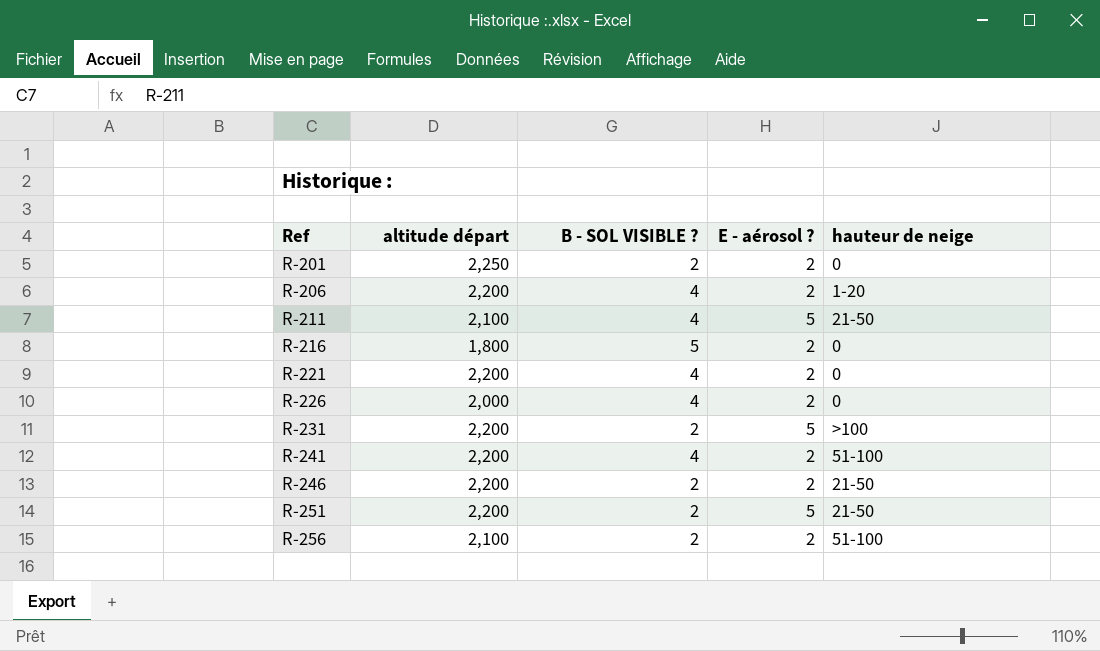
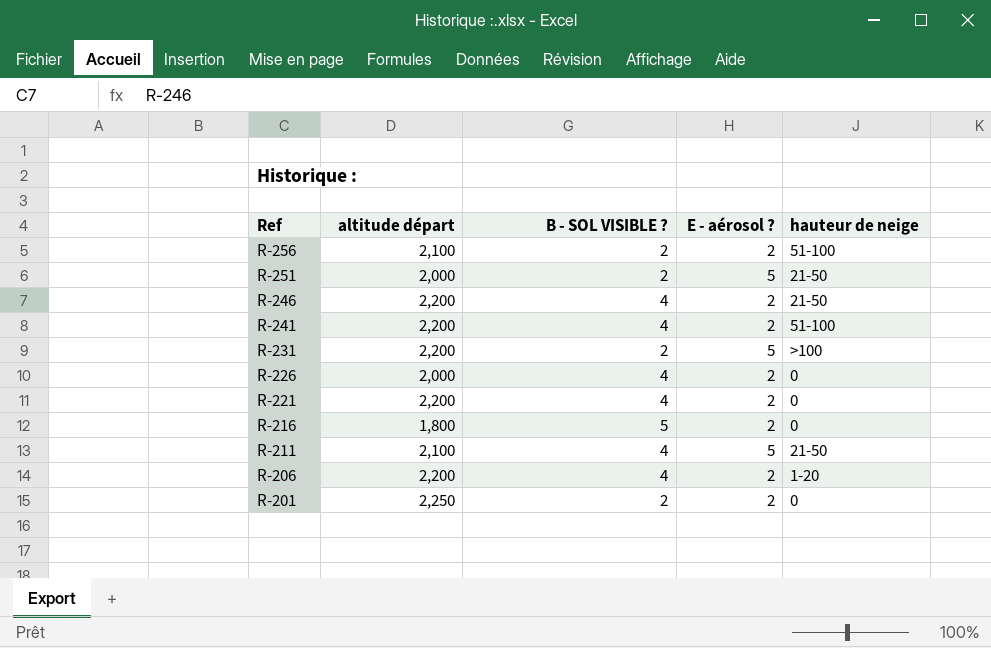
row order: Ref ascending -> Ref descending
R-251 | altitude départ: 2,200 -> 2,000
R-246 | B - SOL VISIBLE ?: 2 -> 4

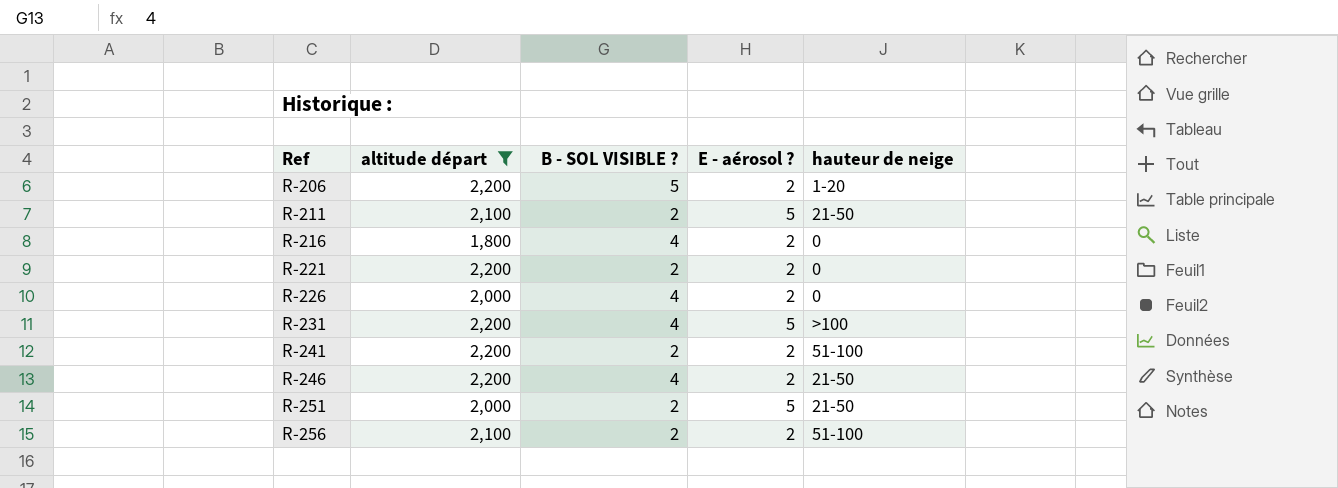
filter: none -> altitude départ != 2,250
row order: Ref descending -> Ref ascending
R-206 | B - SOL VISIBLE ?: 4 -> 5
R-211 | B - SOL VISIBLE ?: 4 -> 2
R-216 | B - SOL VISIBLE ?: 5 -> 4
R-221 | B - SOL VISIBLE ?: 4 -> 2
R-231 | B - SOL VISIBLE ?: 2 -> 4
R-241 | B - SOL VISIBLE ?: 4 -> 2

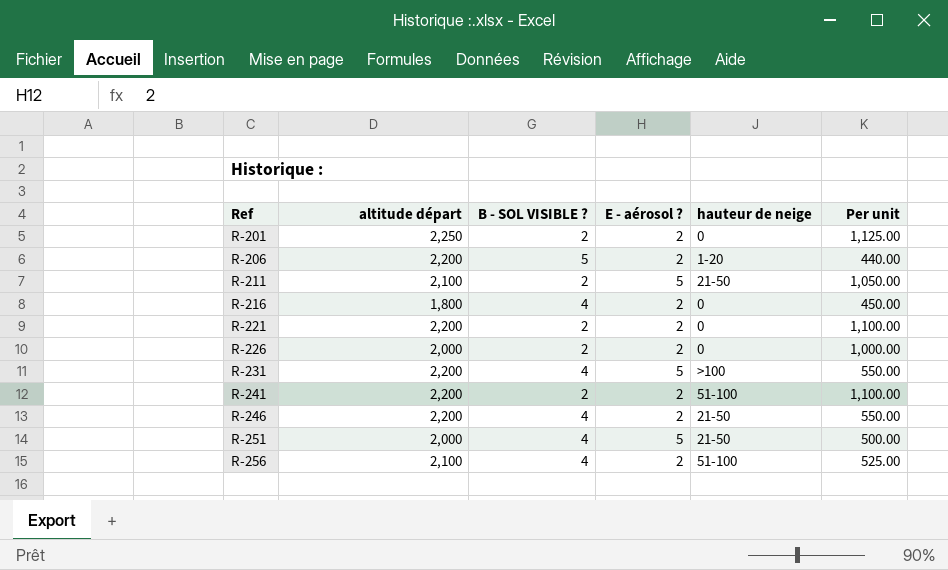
filter: altitude départ != 2,250 -> none
column Per unit | formula: none -> [altitude départ] / [B - SOL VISIBLE ?]
R-226 | B - SOL VISIBLE ?: 4 -> 2
R-251 | B - SOL VISIBLE ?: 2 -> 4
R-256 | B - SOL VISIBLE ?: 2 -> 4

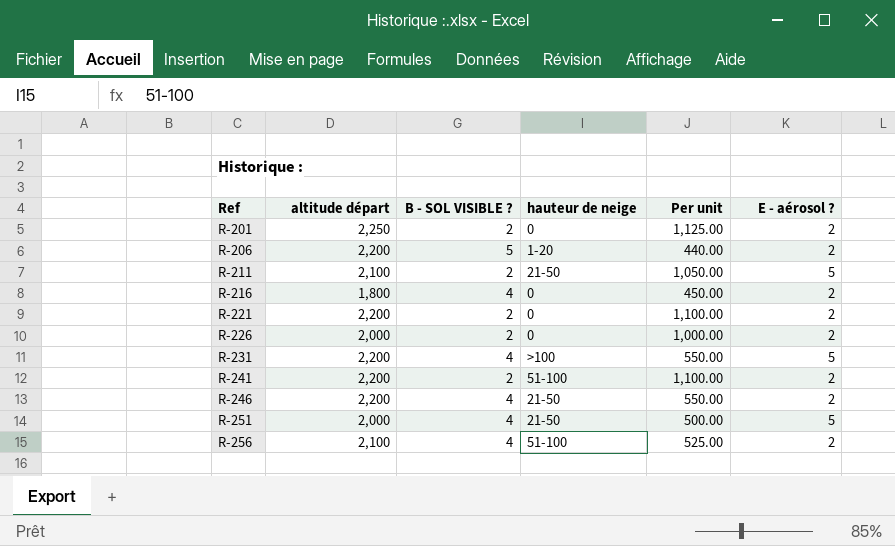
column E - aérosol ? | position: 4 -> 6

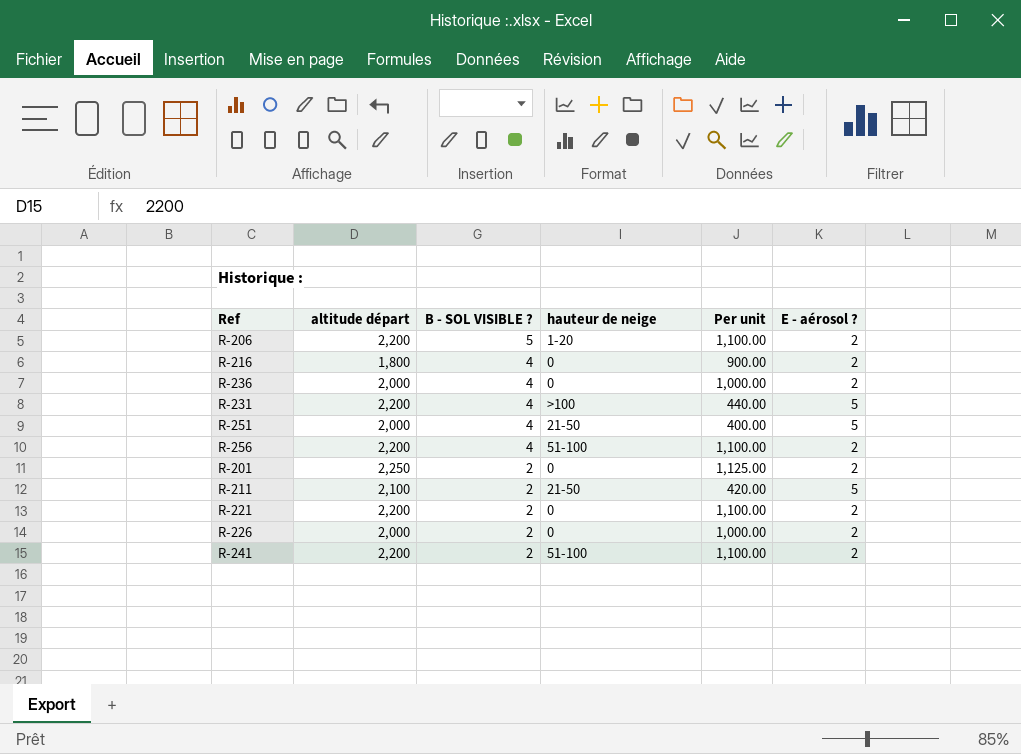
row order: Ref ascending -> B - SOL VISIBLE ? descending
column Per unit | formula: [altitude départ] / [B - SOL VISIBLE ?] -> [altitude départ] / [E - aérosol ?]
row R-246: 2,200 | 4 | 21-50 | 550.00 | 2 -> none
row R-236: none -> 2,000 | 4 | 0 | 1,000.00 | 2
R-256 | altitude départ: 2,100 -> 2,200

